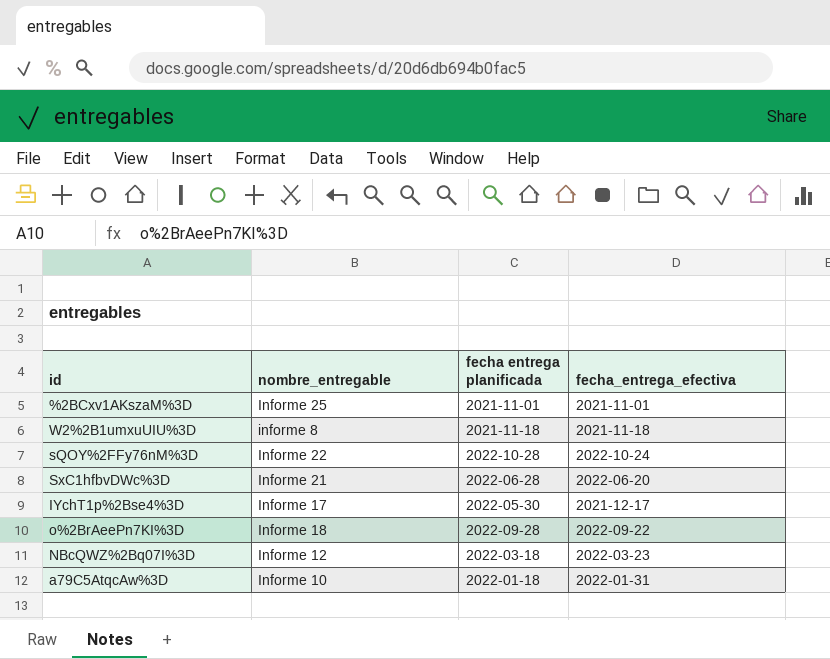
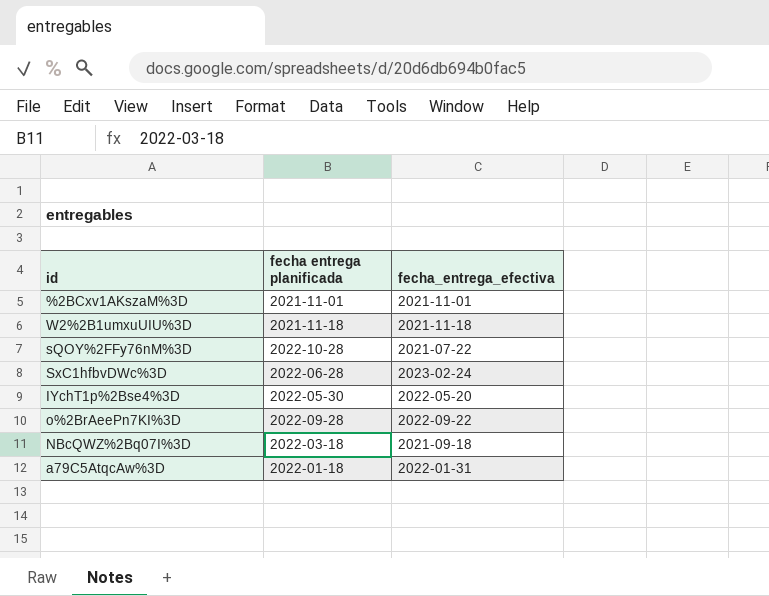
column nombre_entregable | position: 2 -> none
sQOY%2FFy76nM%3D | fecha_entrega_efectiva: 2022-10-24 -> 2021-07-22
SxC1hfbvDWc%3D | fecha_entrega_efectiva: 2022-06-20 -> 2023-02-24
IYchT1p%2Bse4%3D | fecha_entrega_efectiva: 2021-12-17 -> 2022-05-20
NBcQWZ%2Bq07I%3D | fecha_entrega_efectiva: 2022-03-23 -> 2021-09-18

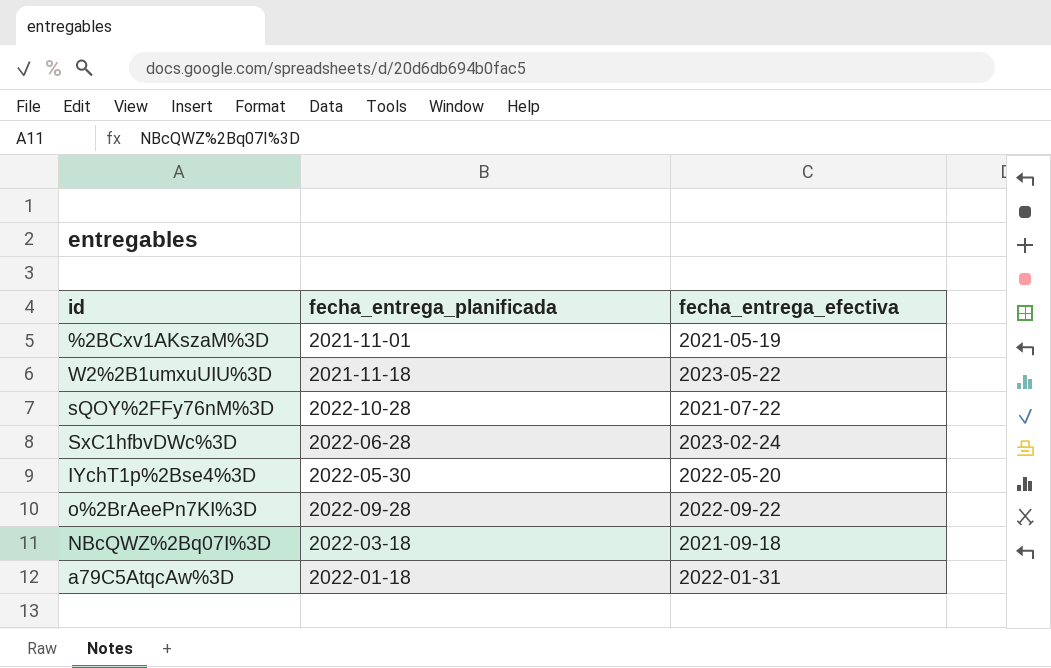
column name: fecha entrega planificada -> fecha_entrega_planificada
%2BCxv1AKszaM%3D | fecha_entrega_efectiva: 2021-11-01 -> 2021-05-19
W2%2B1umxuUIU%3D | fecha_entrega_efectiva: 2021-11-18 -> 2023-05-22

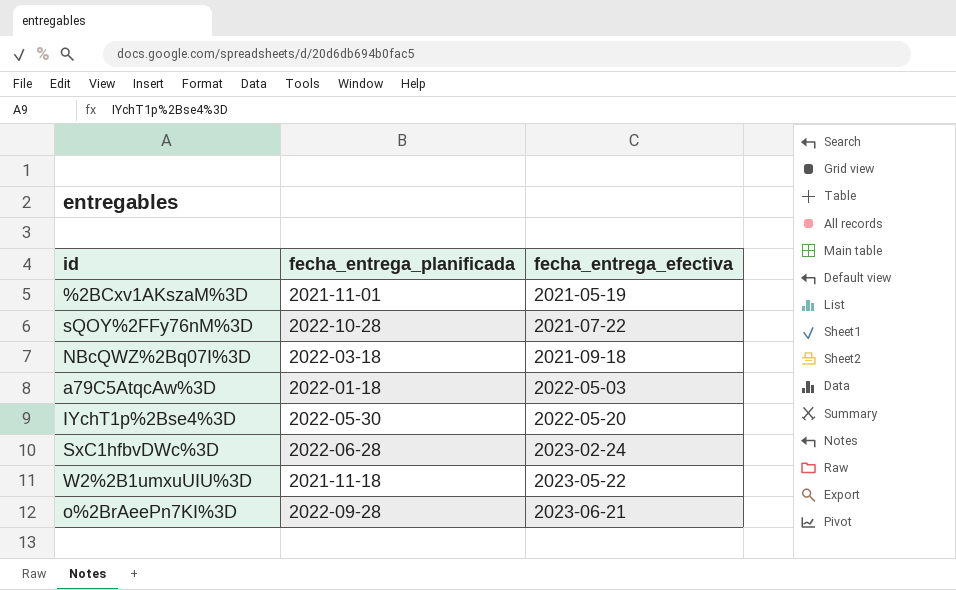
row order: none -> fecha_entrega_efectiva ascending
a79C5AtqcAw%3D | fecha_entrega_efectiva: 2022-01-31 -> 2022-05-03
o%2BrAeePn7KI%3D | fecha_entrega_efectiva: 2022-09-22 -> 2023-06-21

